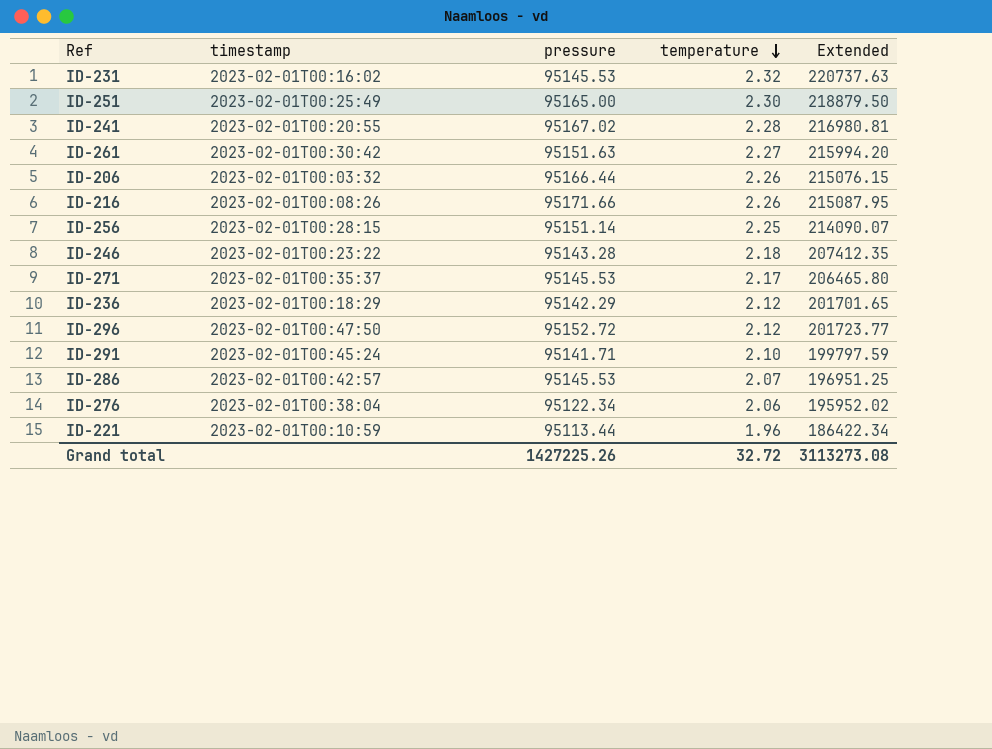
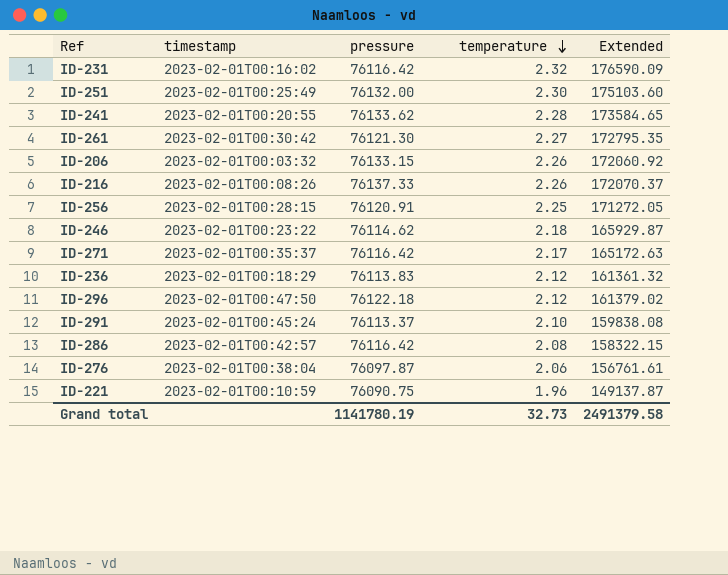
ID-231 | pressure: 95145.53 -> 76116.42
ID-231 | Extended: 220737.63 -> 176590.09
ID-251 | pressure: 95165.00 -> 76132.00
ID-251 | Extended: 218879.50 -> 175103.60
ID-241 | pressure: 95167.02 -> 76133.62
ID-241 | Extended: 216980.81 -> 173584.65
ID-261 | pressure: 95151.63 -> 76121.30
ID-261 | Extended: 215994.20 -> 172795.35
ID-206 | pressure: 95166.44 -> 76133.15
ID-206 | Extended: 215076.15 -> 172060.92
ID-216 | pressure: 95171.66 -> 76137.33
ID-216 | Extended: 215087.95 -> 172070.37
ID-256 | pressure: 95151.14 -> 76120.91
ID-256 | Extended: 214090.07 -> 171272.05
ID-246 | pressure: 95143.28 -> 76114.62
ID-246 | Extended: 207412.35 -> 165929.87
ID-271 | pressure: 95145.53 -> 76116.42
ID-271 | Extended: 206465.80 -> 165172.63
ID-236 | pressure: 95142.29 -> 76113.83
ID-236 | Extended: 201701.65 -> 161361.32
ID-296 | pressure: 95152.72 -> 76122.18
ID-296 | Extended: 201723.77 -> 161379.02
ID-291 | pressure: 95141.71 -> 76113.37
ID-291 | Extended: 199797.59 -> 159838.08
ID-286 | pressure: 95145.53 -> 76116.42
ID-286 | temperature: 2.07 -> 2.08
ID-286 | Extended: 196951.25 -> 158322.15
ID-276 | pressure: 95122.34 -> 76097.87
ID-276 | Extended: 195952.02 -> 156761.61
ID-221 | pressure: 95113.44 -> 76090.75
ID-221 | Extended: 186422.34 -> 149137.87
Grand total | pressure: 1427225.26 -> 1141780.19
Grand total | temperature: 32.72 -> 32.73
Grand total | Extended: 3113273.08 -> 2491379.58

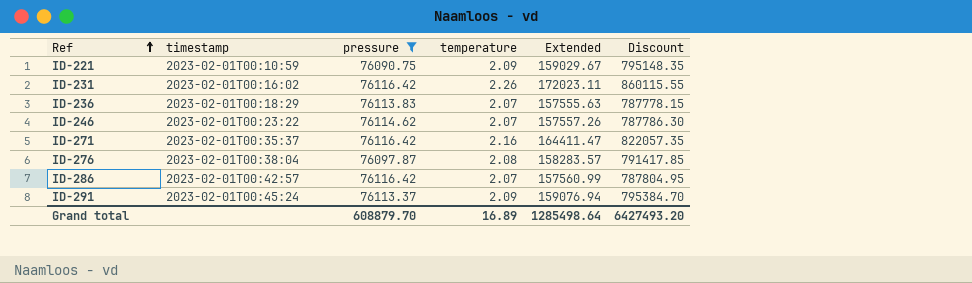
filter: none -> pressure <= 76116.42
row order: temperature descending -> Ref ascending
column Discount | formula: none -> [Extended] * 5
ID-221 | temperature: 1.96 -> 2.09
ID-221 | Extended: 149137.87 -> 159029.67
ID-231 | temperature: 2.32 -> 2.26
ID-231 | Extended: 176590.09 -> 172023.11
ID-236 | temperature: 2.12 -> 2.07
ID-236 | Extended: 161361.32 -> 157555.63
ID-246 | temperature: 2.18 -> 2.07
ID-246 | Extended: 165929.87 -> 157557.26
ID-271 | temperature: 2.17 -> 2.16
ID-271 | Extended: 165172.63 -> 164411.47
ID-276 | temperature: 2.06 -> 2.08
ID-276 | Extended: 156761.61 -> 158283.57
ID-286 | temperature: 2.08 -> 2.07
ID-286 | Extended: 158322.15 -> 157560.99
ID-291 | temperature: 2.10 -> 2.09
ID-291 | Extended: 159838.08 -> 159076.94
Grand total | pressure: 1141780.19 -> 608879.70
Grand total | temperature: 32.73 -> 16.89
Grand total | Extended: 2491379.58 -> 1285498.64

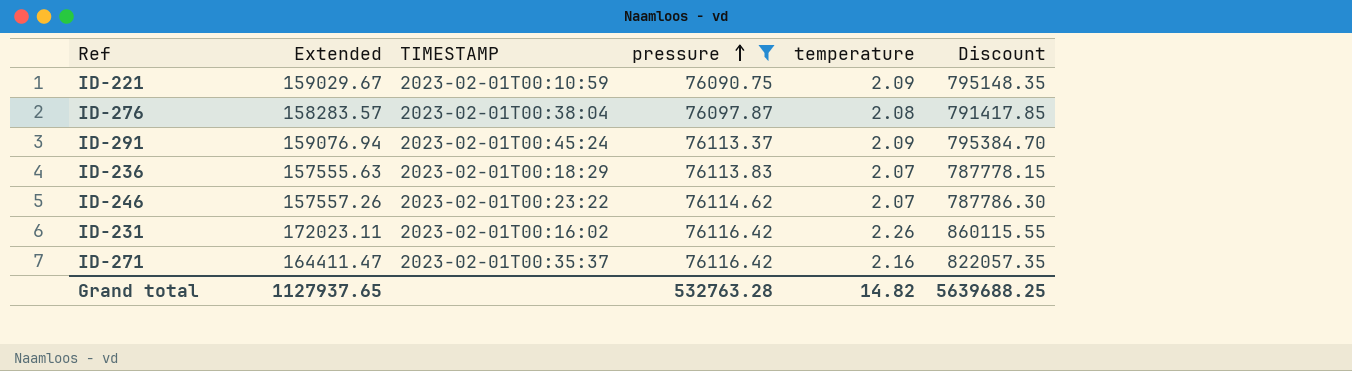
row order: Ref ascending -> pressure ascending
column Extended | position: 5 -> 2
column name: timestamp -> TIMESTAMP
row ID-286: 2023-02-01T00:42:57 | 76116.42 | 2.07 | 157560.99 | 787804.95 -> none
Grand total | Extended: 1285498.64 -> 1127937.65
Grand total | pressure: 608879.70 -> 532763.28
Grand total | temperature: 16.89 -> 14.82
Grand total | Discount: 6427493.20 -> 5639688.25

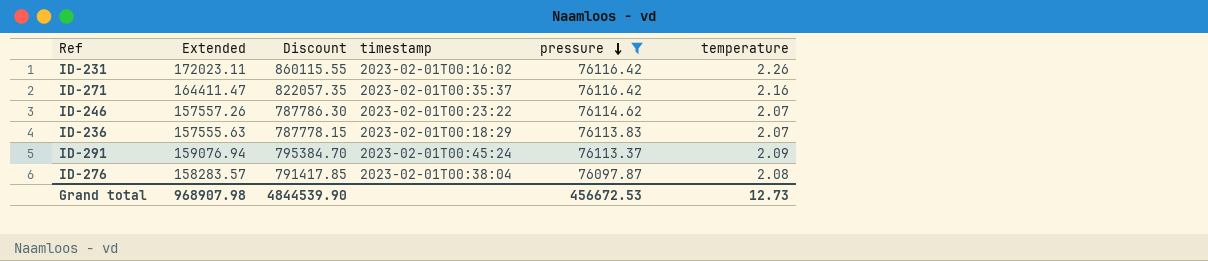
row order: pressure ascending -> pressure descending
column Discount | position: 6 -> 3
column name: TIMESTAMP -> timestamp
row ID-221: 159029.67 | 2023-02-01T00:10:59 | 76090.75 | 2.09 | 795148.35 -> none
Grand total | Extended: 1127937.65 -> 968907.98
Grand total | Discount: 5639688.25 -> 4844539.90
Grand total | pressure: 532763.28 -> 456672.53
Grand total | temperature: 14.82 -> 12.73

